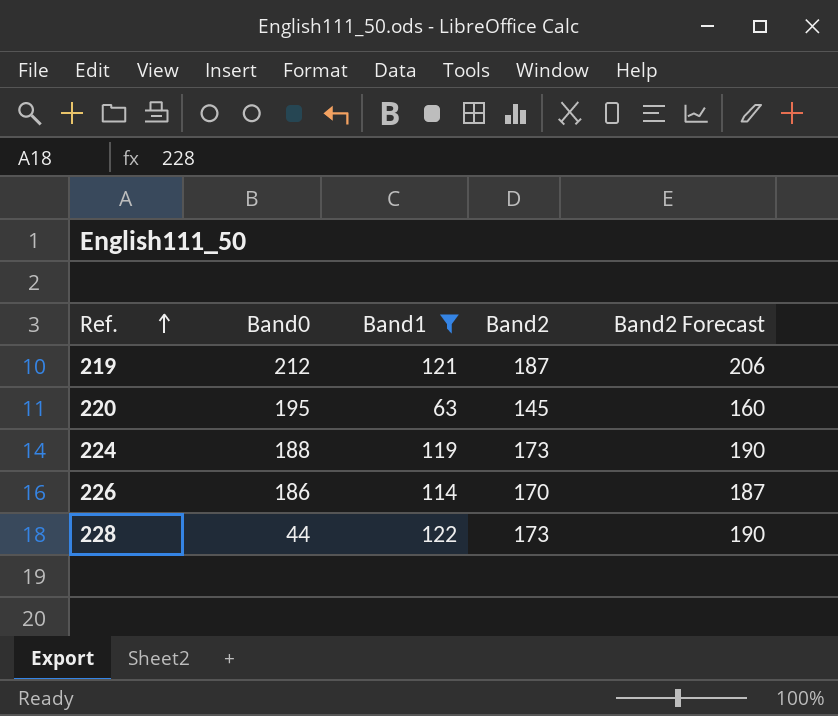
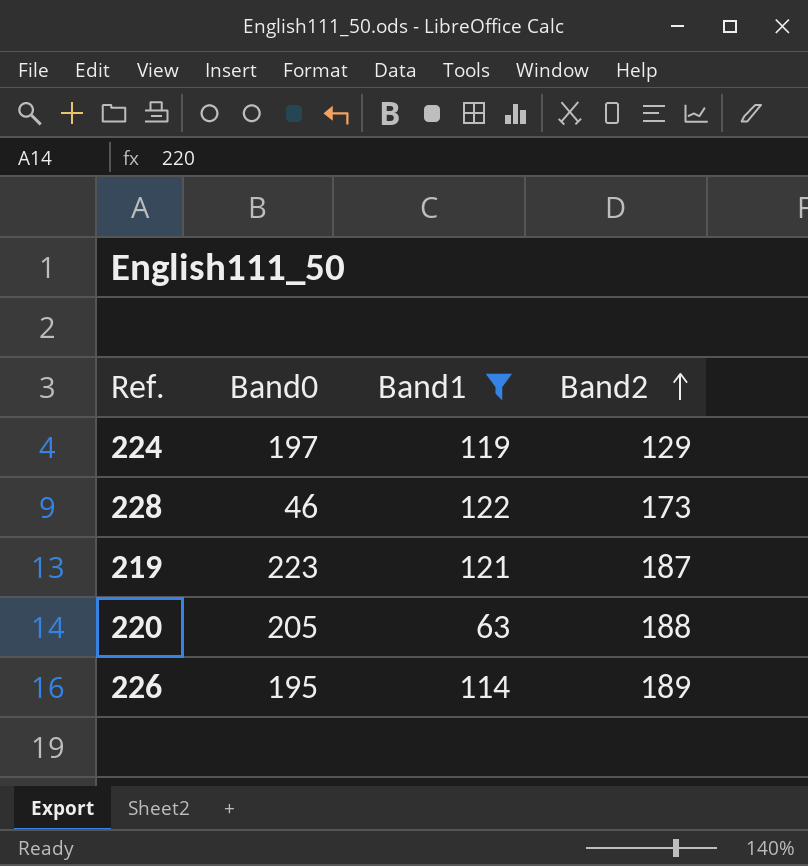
row order: Ref. ascending -> Band2 ascending
column Band2 Forecast | formula: [Band2] * 1.1 -> none
224 | Band0: 188 -> 197
224 | Band2: 173 -> 129
228 | Band0: 44 -> 46
219 | Band0: 212 -> 223
220 | Band0: 195 -> 205
220 | Band2: 145 -> 188
226 | Band0: 186 -> 195
226 | Band2: 170 -> 189

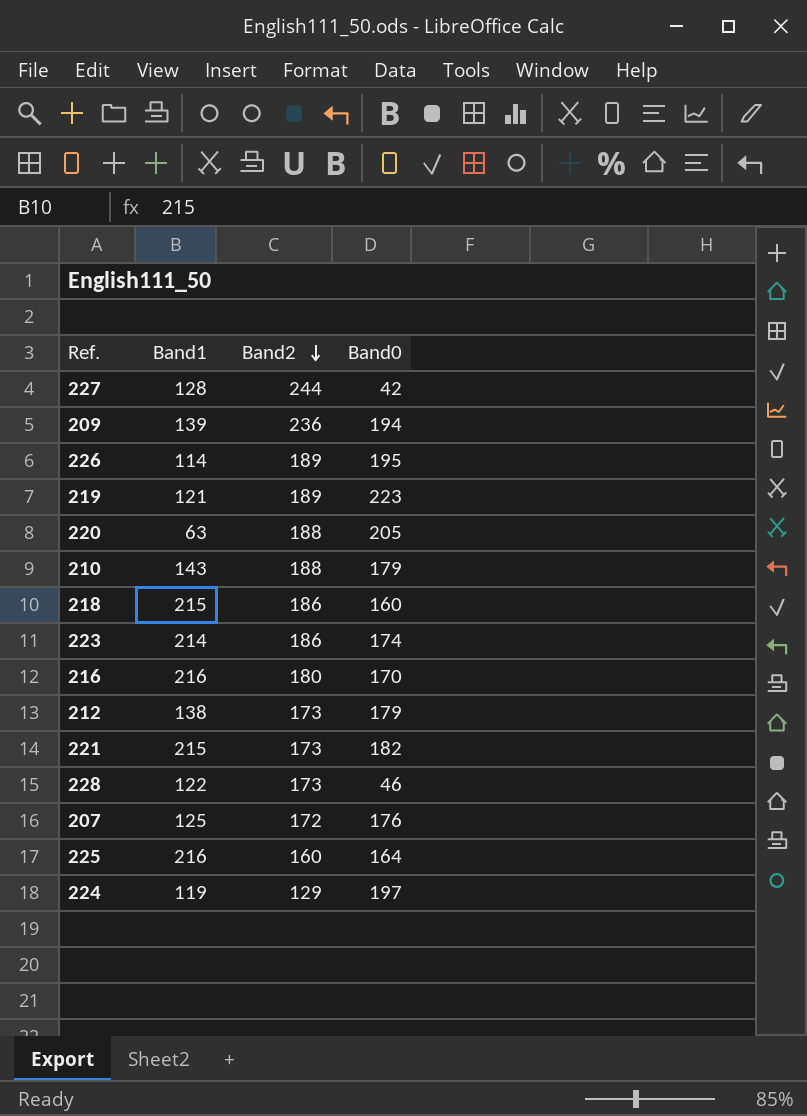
filter: Band1 <= 122 -> none
row order: Band2 ascending -> Band2 descending
column Band0 | position: 2 -> 4
219 | Band2: 187 -> 189

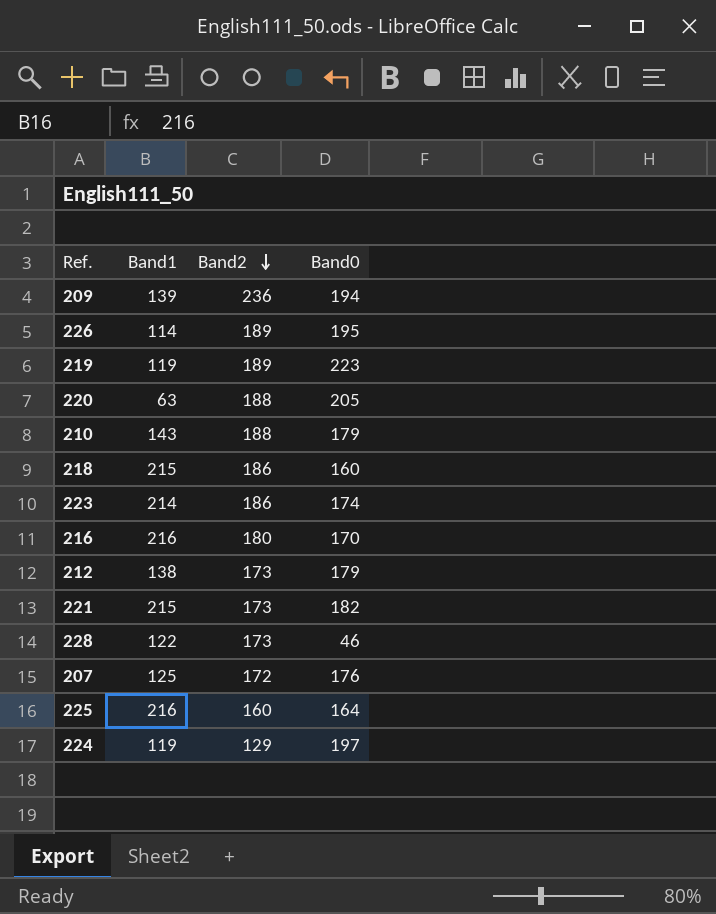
row 227: 128 | 244 | 42 -> none
219 | Band1: 121 -> 119

